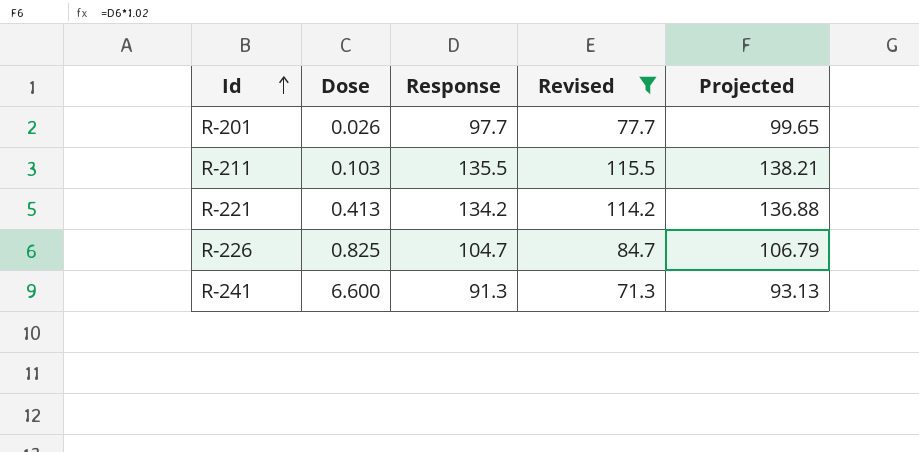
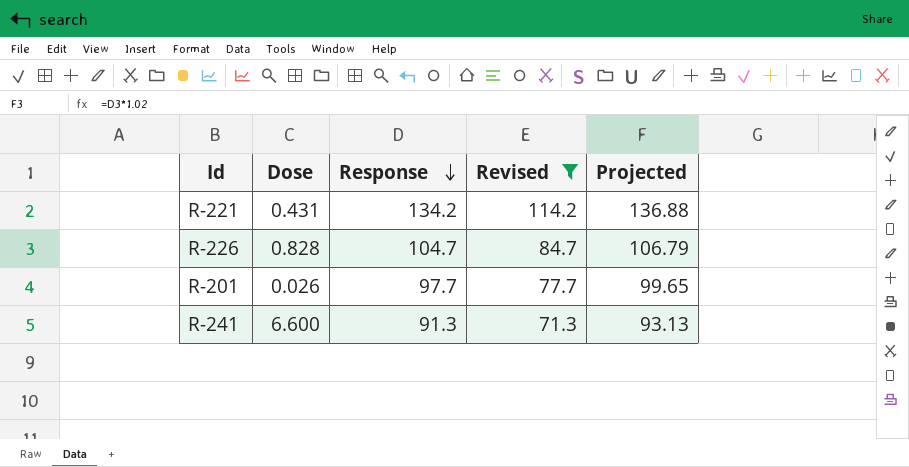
row order: Id ascending -> Response descending
row R-211: 0.103 | 135.5 | 115.5 | 138.21 -> none
R-221 | Dose: 0.413 -> 0.431
R-226 | Dose: 0.825 -> 0.828

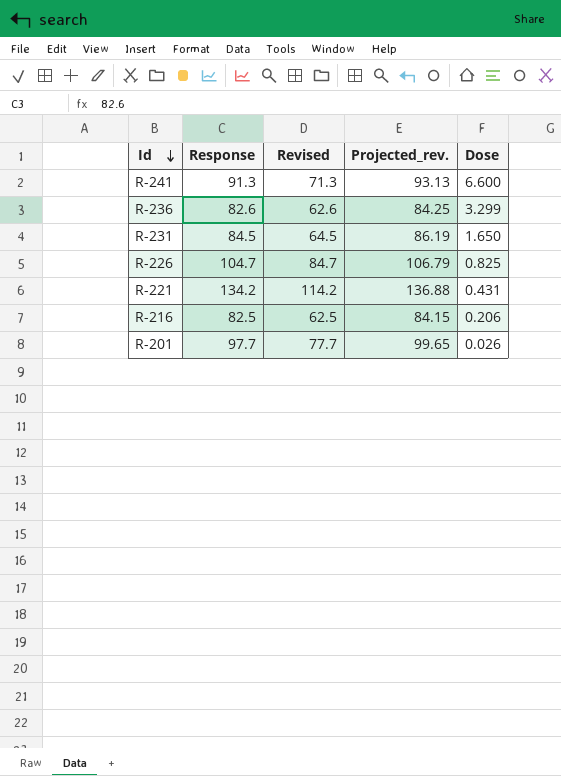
filter: Revised >= 71.3 -> none
row order: Response descending -> Id descending
column name: Projected -> Projected_rev.
column Dose | position: 2 -> 5
R-226 | Dose: 0.828 -> 0.825

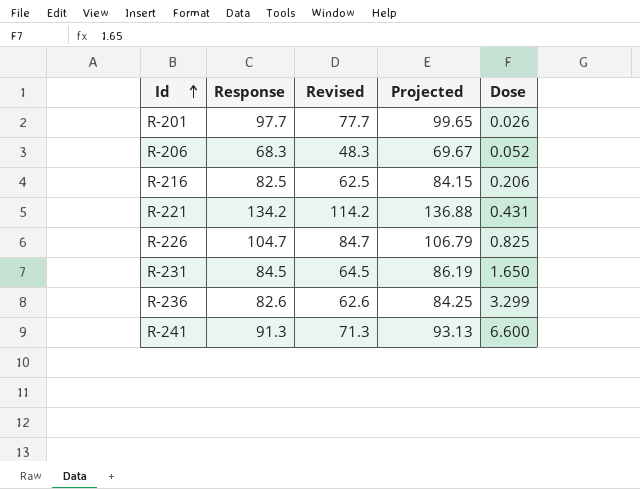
row order: Id descending -> Id ascending
column name: Projected_rev. -> Projected
row R-206: none -> 68.3 | 48.3 | 69.67 | 0.052

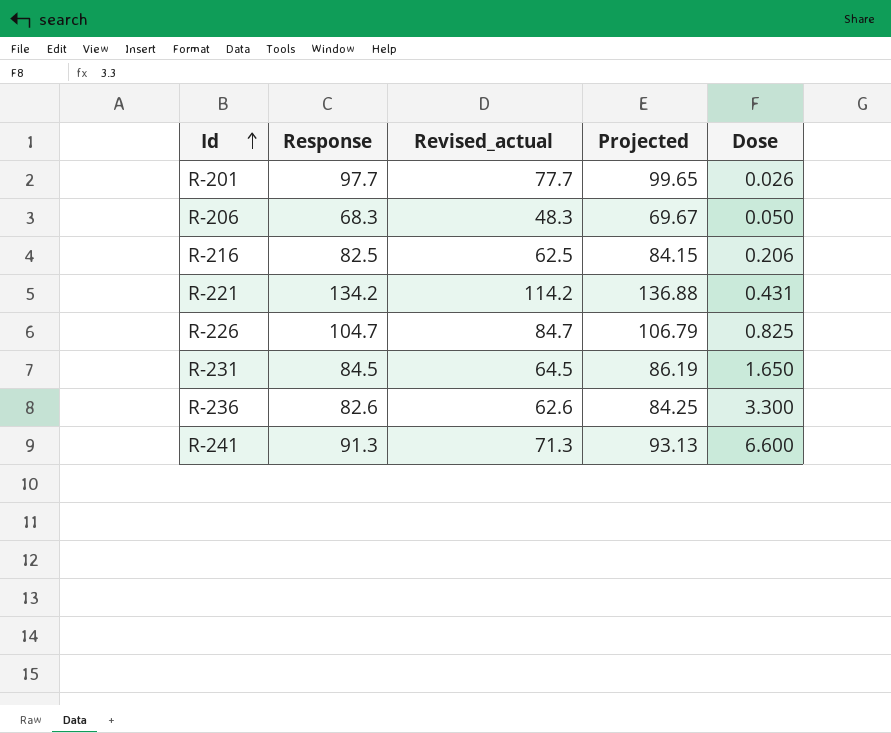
column name: Revised -> Revised_actual
R-206 | Dose: 0.052 -> 0.050
R-236 | Dose: 3.299 -> 3.300

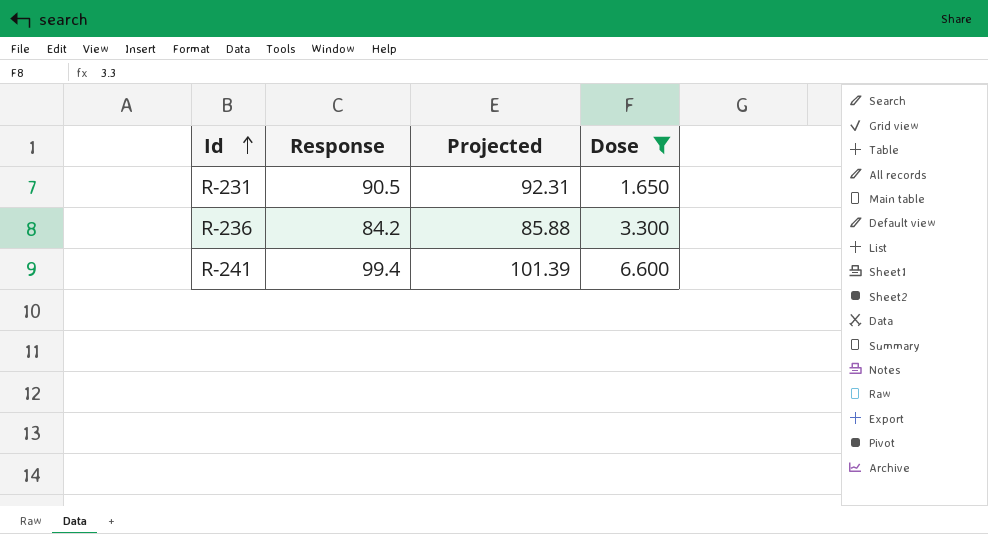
filter: none -> Dose >= 1.650
column Revised_actual | formula: [Response] - 20 -> none
R-231 | Response: 84.5 -> 90.5
R-231 | Projected: 86.19 -> 92.31
R-236 | Response: 82.6 -> 84.2
R-236 | Projected: 84.25 -> 85.88
R-241 | Response: 91.3 -> 99.4
R-241 | Projected: 93.13 -> 101.39

